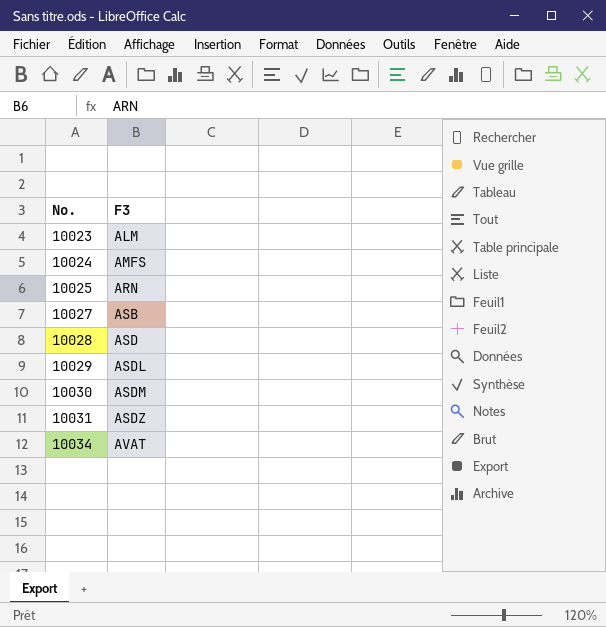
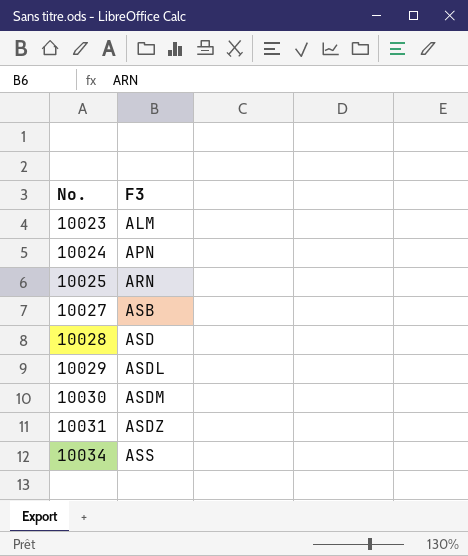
10024 | F3: AMFS -> APN
10034 | F3: AVAT -> ASS

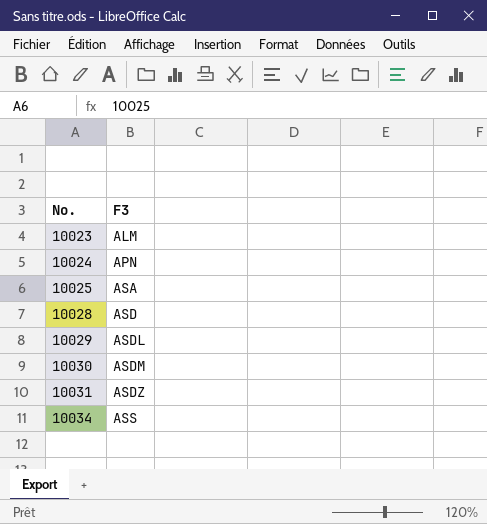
row 10027: ASB -> none
10025 | F3: ARN -> ASA

